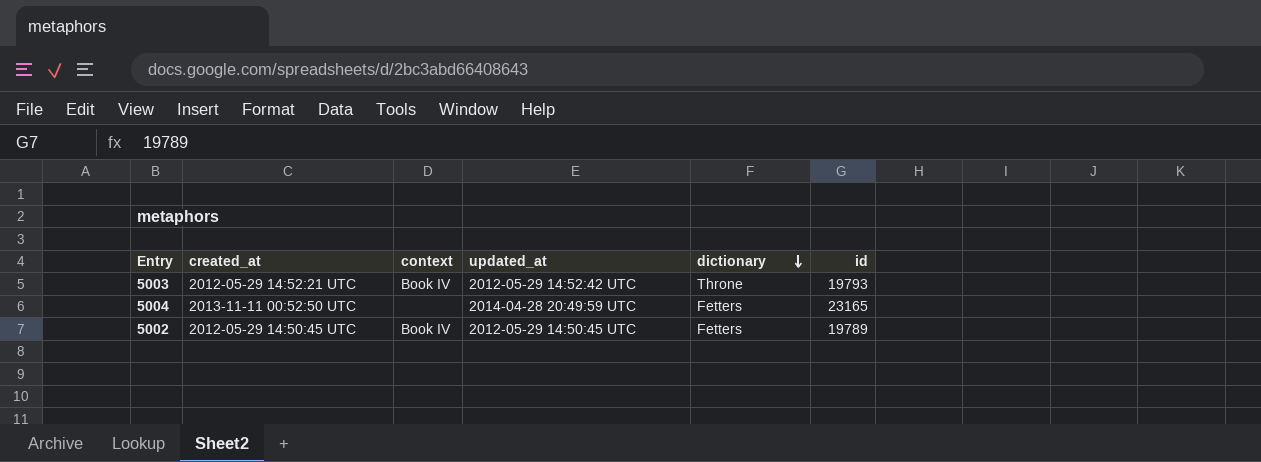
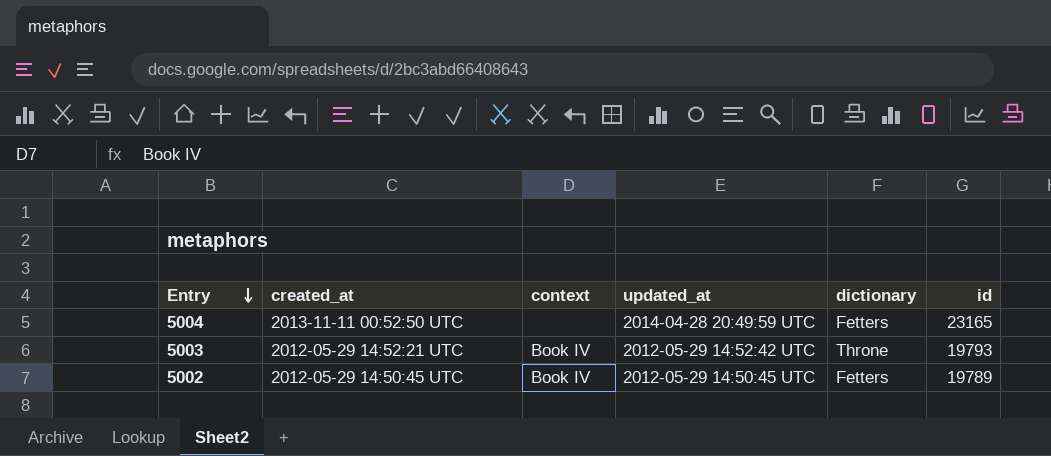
row order: dictionary descending -> Entry descending

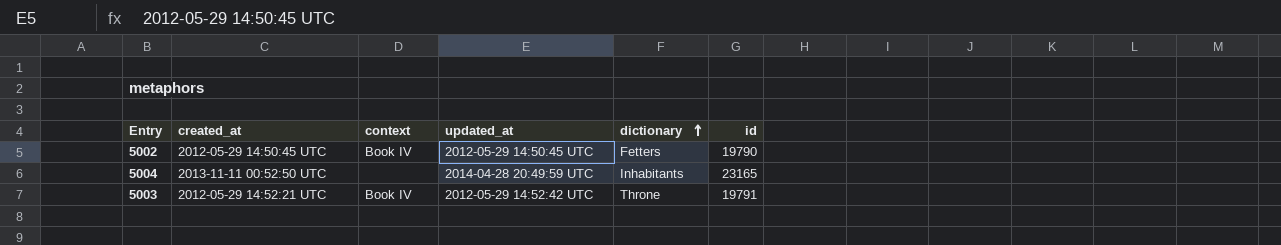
row order: Entry descending -> dictionary ascending
5002 | id: 19789 -> 19790
5004 | dictionary: Fetters -> Inhabitants
5003 | id: 19793 -> 19791

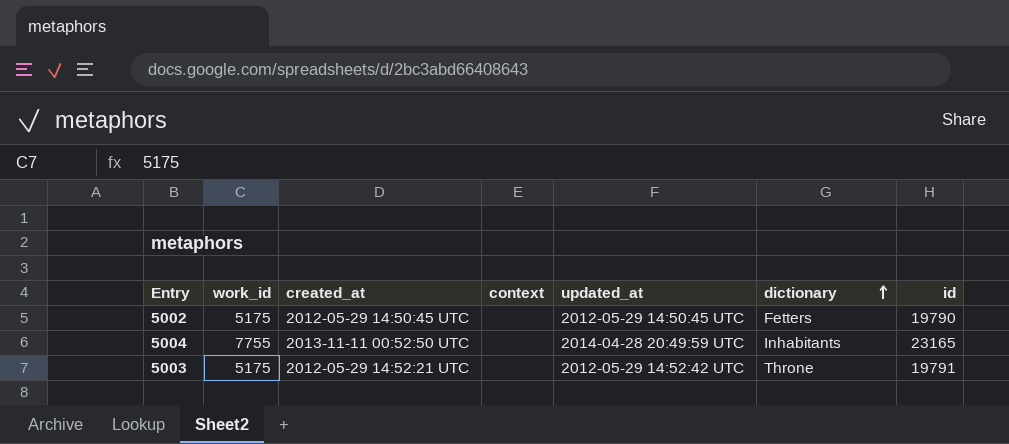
column work_id | position: none -> 2
5002 | context: Book IV -> none
5003 | context: Book IV -> none

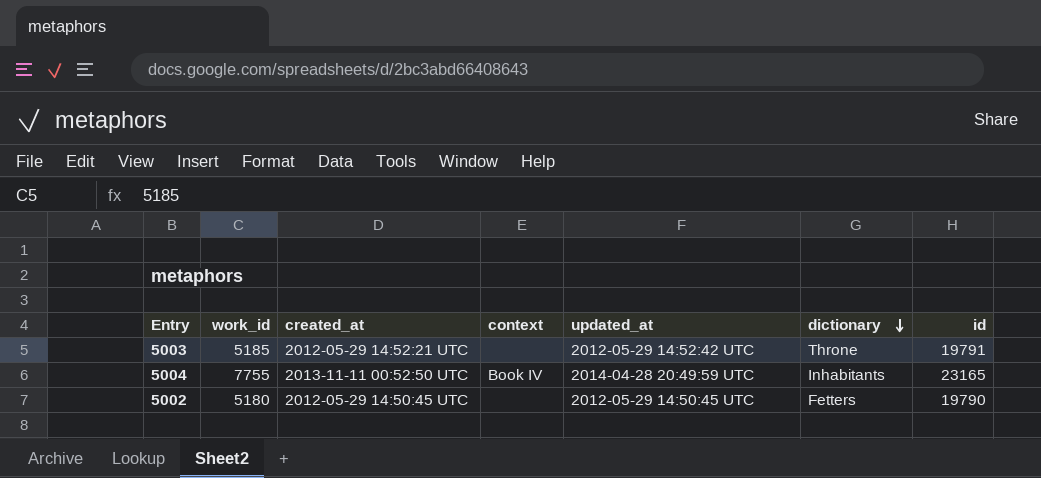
row order: dictionary ascending -> dictionary descending
5003 | work_id: 5175 -> 5185
5004 | context: none -> Book IV
5002 | work_id: 5175 -> 5180

